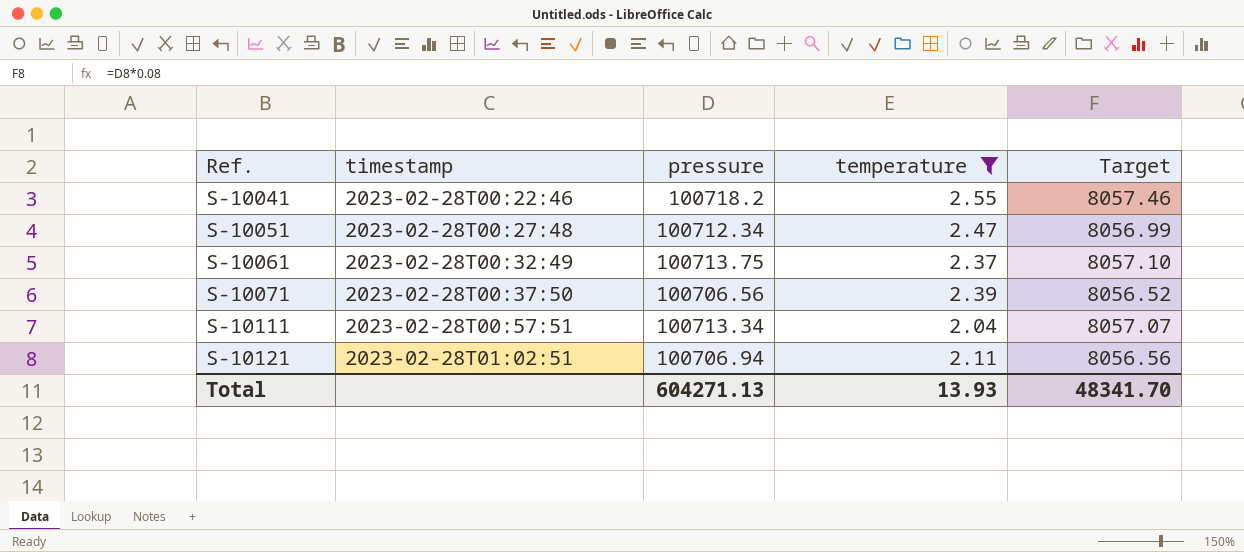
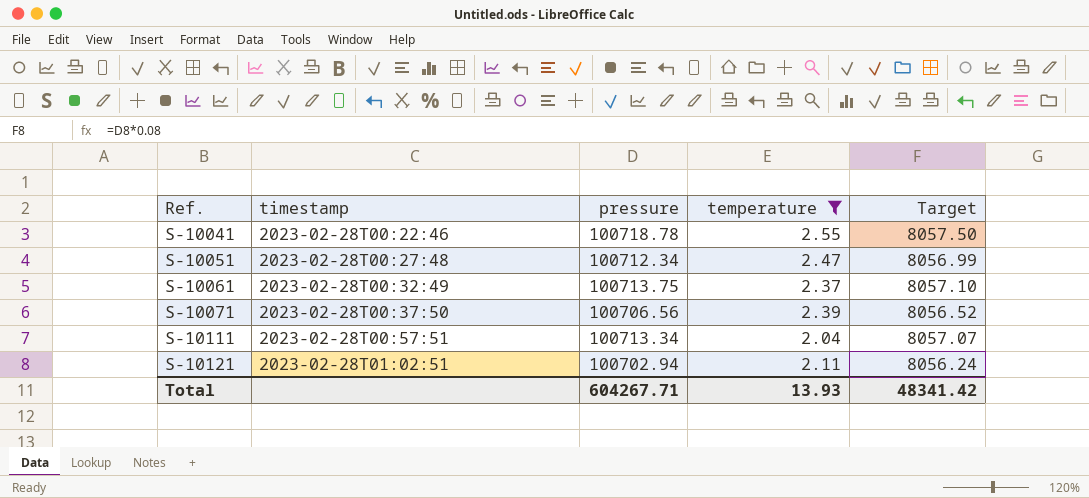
S-10041 | pressure: 100718.2 -> 100718.78
S-10041 | Target: 8057.46 -> 8057.50
S-10121 | pressure: 100706.94 -> 100702.94
S-10121 | Target: 8056.56 -> 8056.24
Total | pressure: 604271.13 -> 604267.71
Total | Target: 48341.70 -> 48341.42

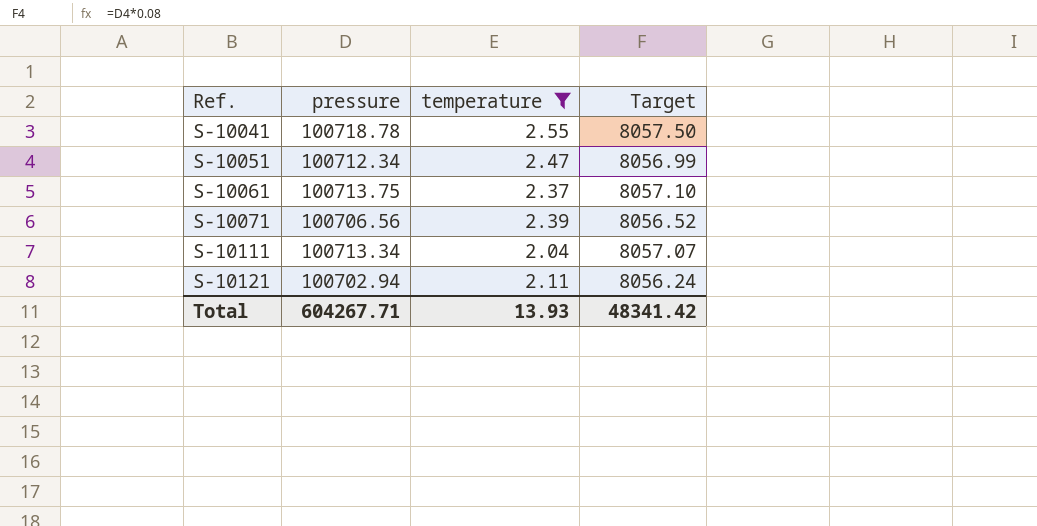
column timestamp | position: 2 -> none

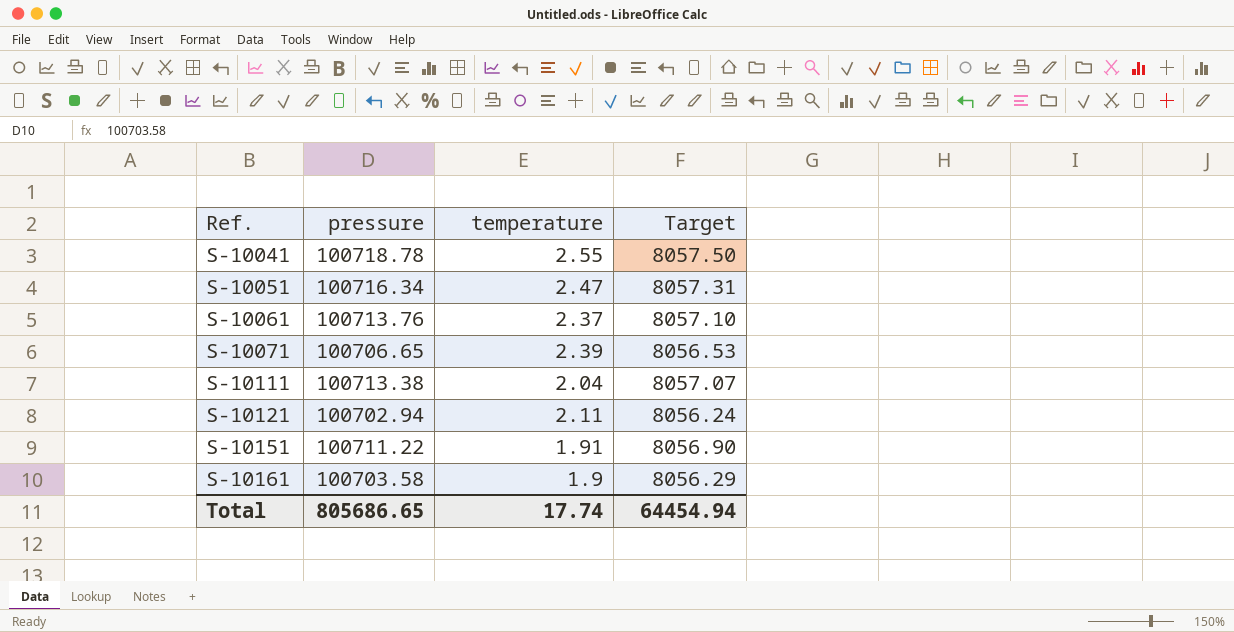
filter: temperature >= 2.04 -> none
S-10051 | pressure: 100712.34 -> 100716.34
S-10051 | Target: 8056.99 -> 8057.31
S-10061 | pressure: 100713.75 -> 100713.76
S-10071 | pressure: 100706.56 -> 100706.65
S-10071 | Target: 8056.52 -> 8056.53
S-10111 | pressure: 100713.34 -> 100713.38
Total | pressure: 604267.71 -> 805686.65
Total | temperature: 13.93 -> 17.74
Total | Target: 48341.42 -> 64454.94

